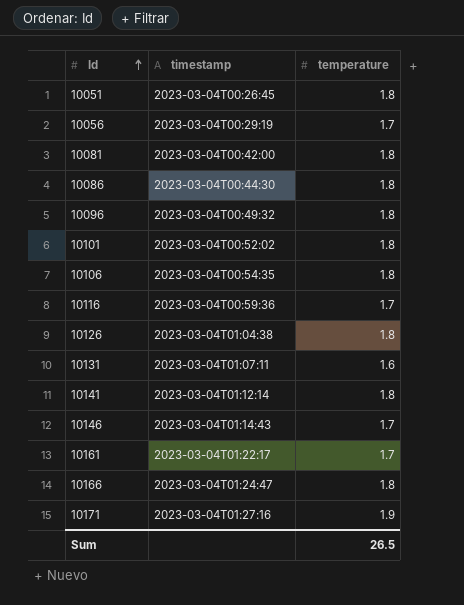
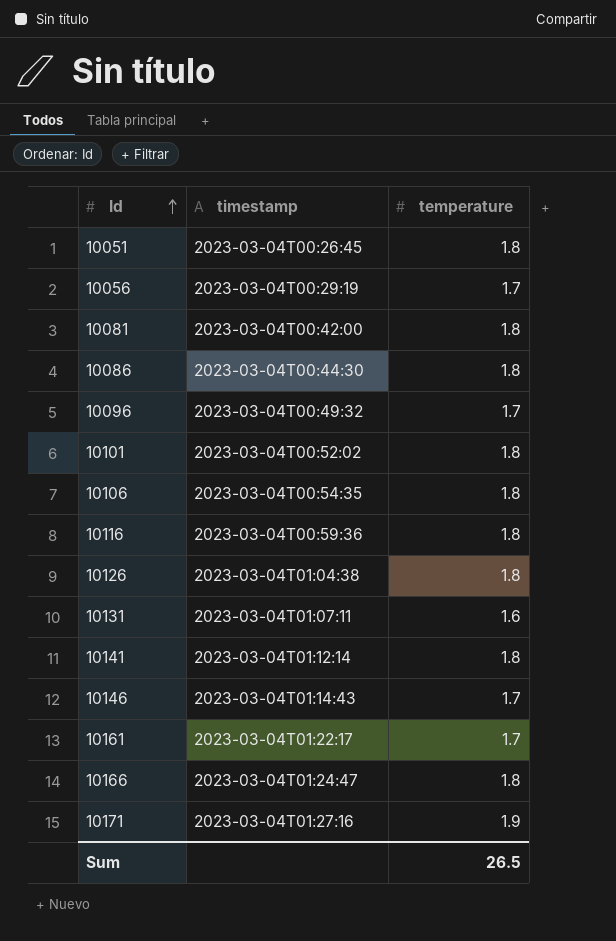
10096 | temperature: 1.8 -> 1.7
10116 | temperature: 1.7 -> 1.8

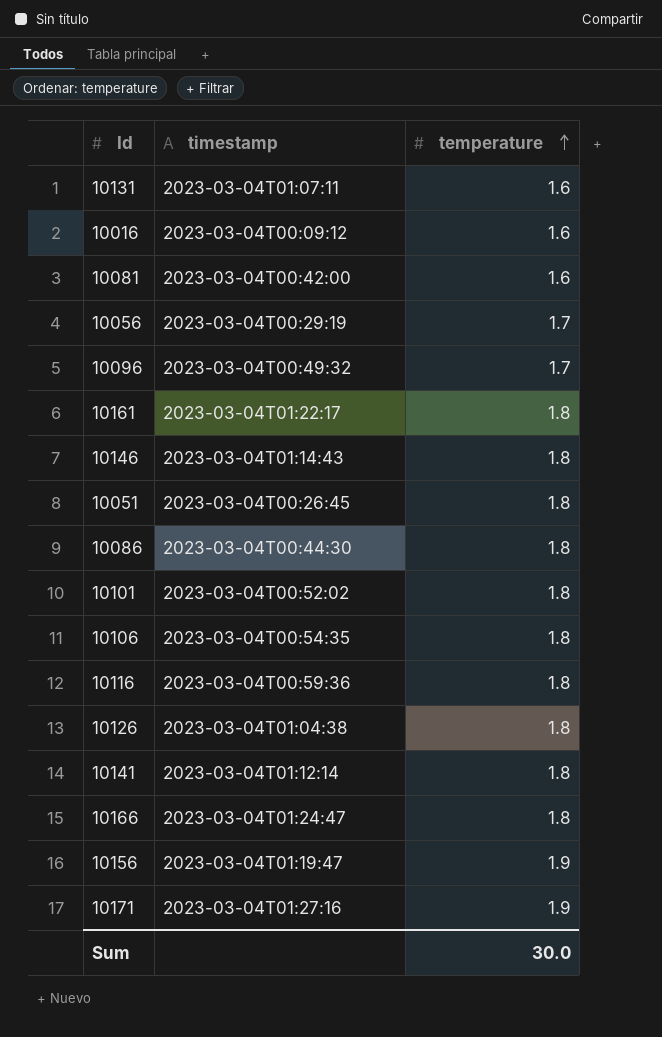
row order: Id ascending -> temperature ascending
row 10016: none -> 2023-03-04T00:09:12 | 1.6
10081 | temperature: 1.8 -> 1.6
10161 | temperature: 1.7 -> 1.8
10146 | temperature: 1.7 -> 1.8
row 10156: none -> 2023-03-04T01:19:47 | 1.9
Sum | temperature: 26.5 -> 30.0

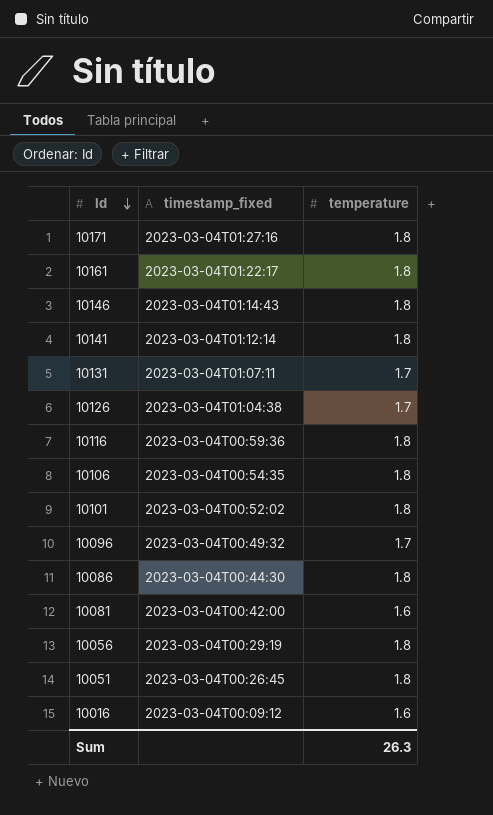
row order: temperature ascending -> Id descending
column name: timestamp -> timestamp_fixed
row 10166: 2023-03-04T01:24:47 | 1.8 -> none
row 10156: 2023-03-04T01:19:47 | 1.9 -> none
10171 | temperature: 1.9 -> 1.8
10131 | temperature: 1.6 -> 1.7
10126 | temperature: 1.8 -> 1.7
10056 | temperature: 1.7 -> 1.8
Sum | temperature: 30.0 -> 26.3

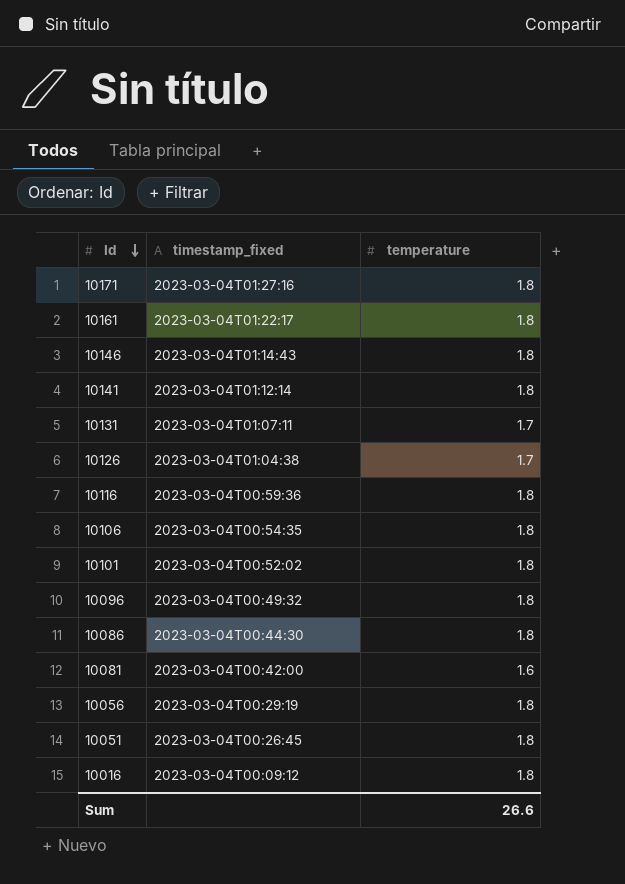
10096 | temperature: 1.7 -> 1.8
10016 | temperature: 1.6 -> 1.8
Sum | temperature: 26.3 -> 26.6

